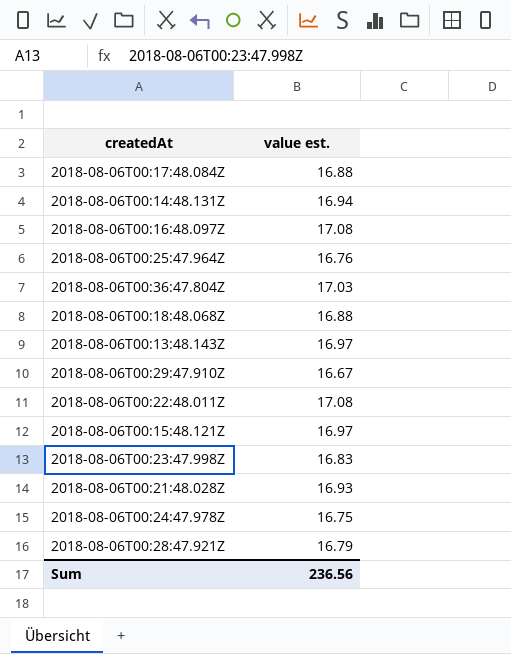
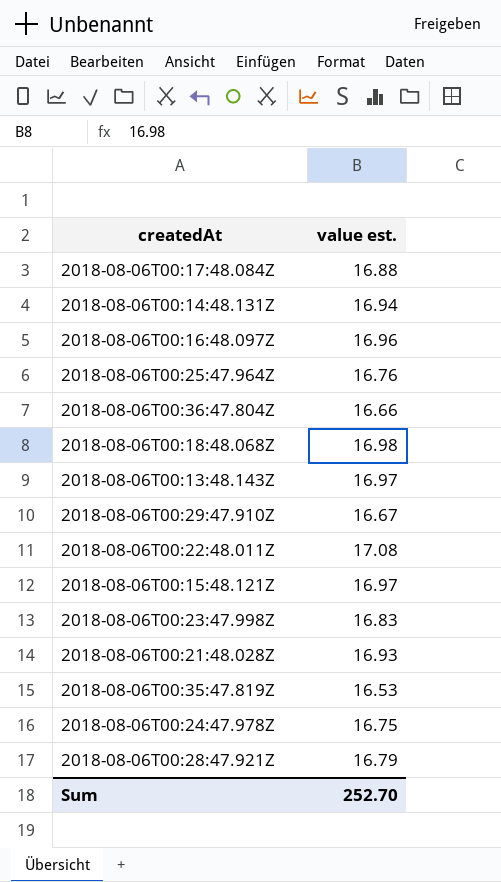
2018-08-06T00:16:48.097Z | value est.: 17.08 -> 16.96
2018-08-06T00:36:47.804Z | value est.: 17.03 -> 16.66
2018-08-06T00:18:48.068Z | value est.: 16.88 -> 16.98
row 2018-08-06T00:35:47.819Z: none -> 16.53
Sum | value est.: 236.56 -> 252.70

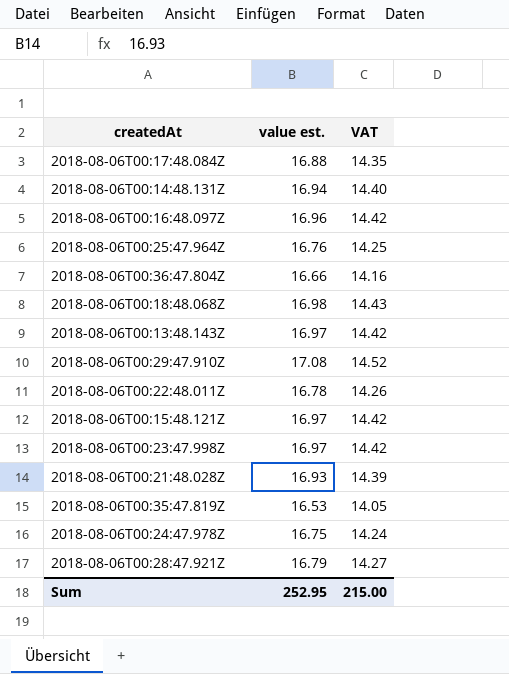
column VAT | formula: none -> [value est.] * 0.85
2018-08-06T00:29:47.910Z | value est.: 16.67 -> 17.08
2018-08-06T00:22:48.011Z | value est.: 17.08 -> 16.78
2018-08-06T00:23:47.998Z | value est.: 16.83 -> 16.97
Sum | value est.: 252.70 -> 252.95

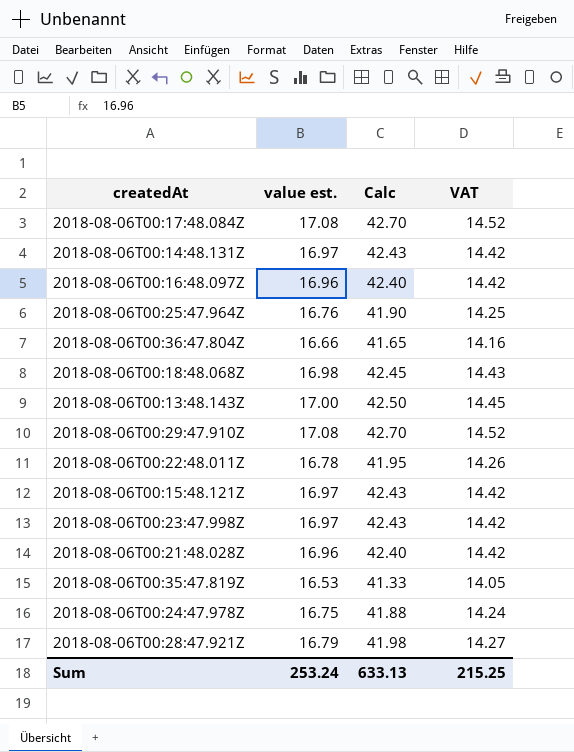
column Calc | formula: none -> [value est.] * 2.5
2018-08-06T00:17:48.084Z | value est.: 16.88 -> 17.08
2018-08-06T00:17:48.084Z | VAT: 14.35 -> 14.52
2018-08-06T00:14:48.131Z | value est.: 16.94 -> 16.97
2018-08-06T00:14:48.131Z | VAT: 14.40 -> 14.42
2018-08-06T00:13:48.143Z | value est.: 16.97 -> 17.00
2018-08-06T00:13:48.143Z | VAT: 14.42 -> 14.45
2018-08-06T00:21:48.028Z | value est.: 16.93 -> 16.96
2018-08-06T00:21:48.028Z | VAT: 14.39 -> 14.42
Sum | value est.: 252.95 -> 253.24
Sum | VAT: 215.00 -> 215.25

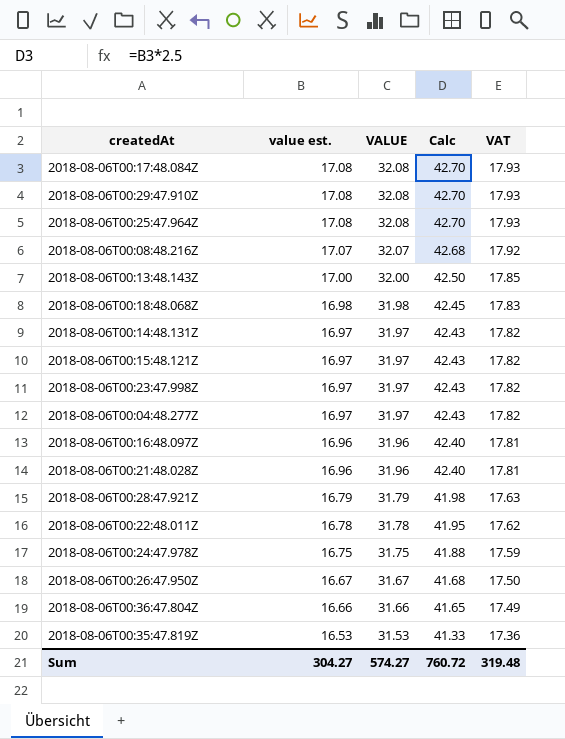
row order: none -> value est. descending
column VALUE | formula: none -> [value est.] + 15
column VAT | formula: [value est.] * 0.85 -> [value est.] * 1.05
2018-08-06T00:25:47.964Z | value est.: 16.76 -> 17.08
2018-08-06T00:25:47.964Z | Calc: 41.90 -> 42.70
row 2018-08-06T00:08:48.216Z: none -> 17.07 | 32.07 | 42.68 | 17.92
row 2018-08-06T00:04:48.277Z: none -> 16.97 | 31.97 | 42.43 | 17.82
row 2018-08-06T00:26:47.950Z: none -> 16.67 | 31.67 | 41.68 | 17.50
Sum | value est.: 253.24 -> 304.27
Sum | Calc: 633.13 -> 760.72
Sum | VAT: 215.25 -> 319.48

